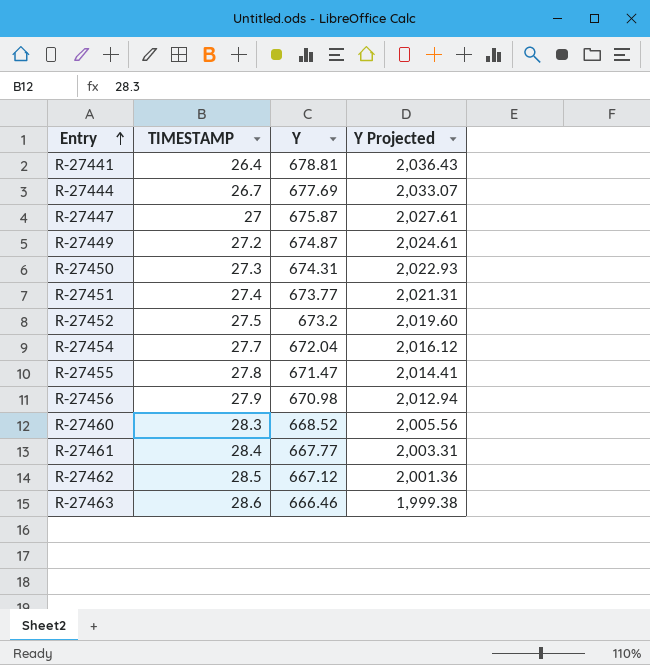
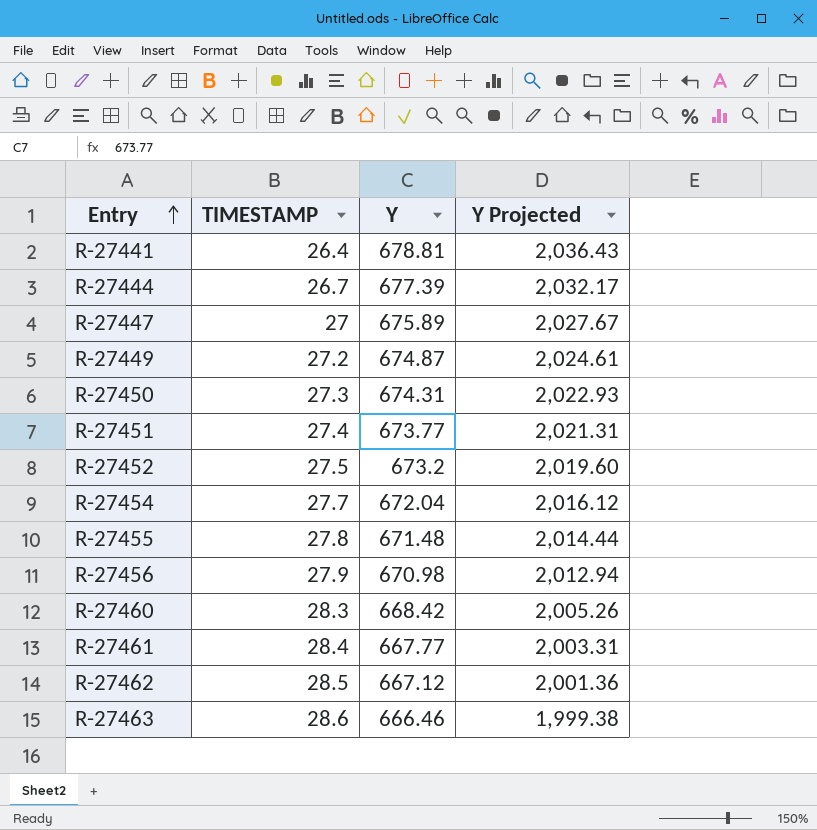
R-27444 | Y: 677.69 -> 677.39
R-27444 | Y Projected: 2,033.07 -> 2,032.17
R-27447 | Y: 675.87 -> 675.89
R-27447 | Y Projected: 2,027.61 -> 2,027.67
R-27455 | Y: 671.47 -> 671.48
R-27455 | Y Projected: 2,014.41 -> 2,014.44
R-27460 | Y: 668.52 -> 668.42
R-27460 | Y Projected: 2,005.56 -> 2,005.26

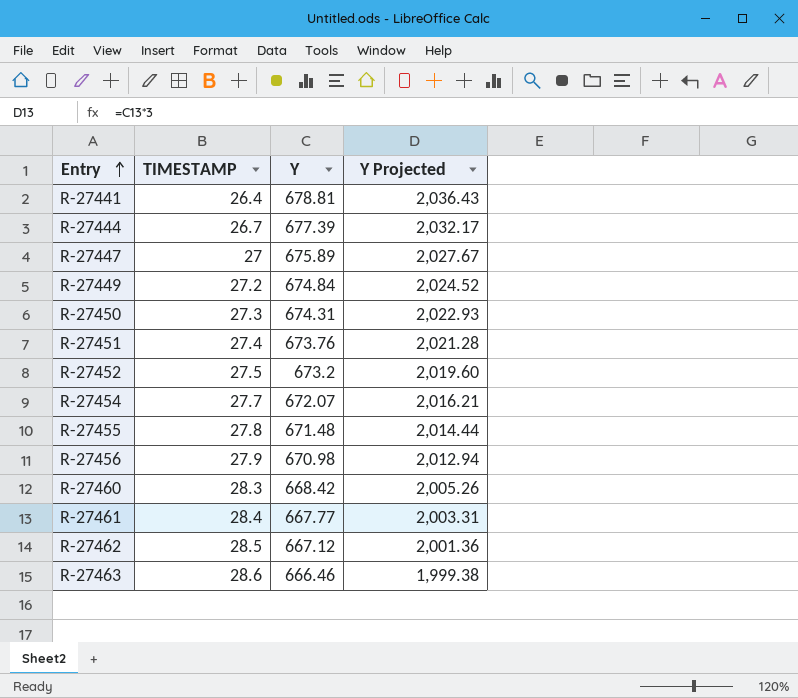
R-27449 | Y: 674.87 -> 674.84
R-27449 | Y Projected: 2,024.61 -> 2,024.52
R-27451 | Y: 673.77 -> 673.76
R-27451 | Y Projected: 2,021.31 -> 2,021.28
R-27454 | Y: 672.04 -> 672.07
R-27454 | Y Projected: 2,016.12 -> 2,016.21

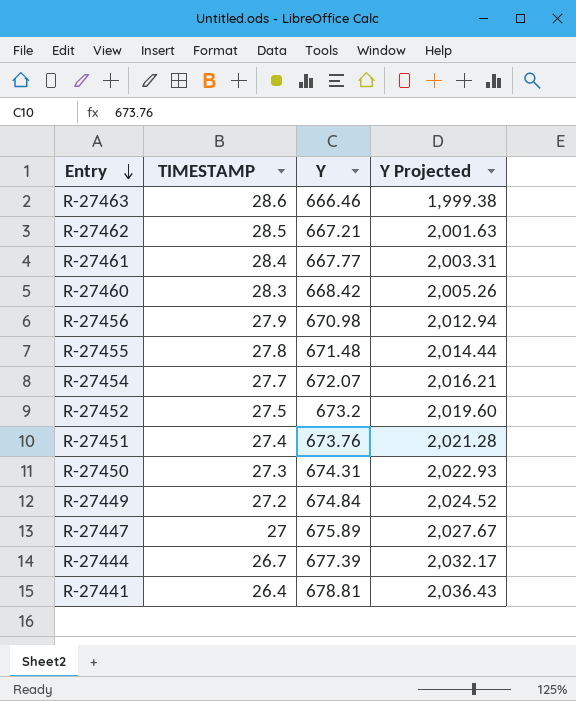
row order: Entry ascending -> Entry descending
R-27462 | Y: 667.12 -> 667.21
R-27462 | Y Projected: 2,001.36 -> 2,001.63

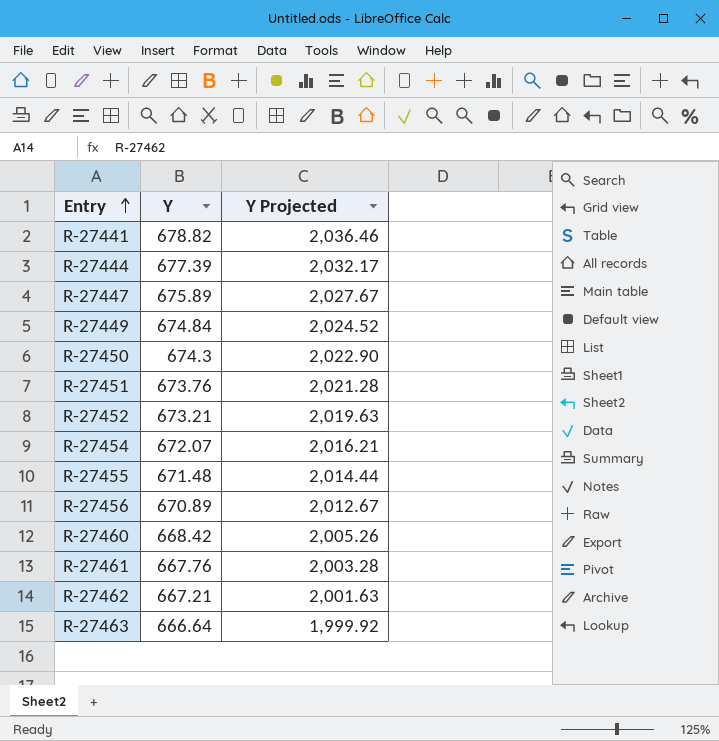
row order: Entry descending -> Entry ascending
column TIMESTAMP | position: 2 -> none
R-27441 | Y: 678.81 -> 678.82
R-27441 | Y Projected: 2,036.43 -> 2,036.46
R-27450 | Y: 674.31 -> 674.3
R-27450 | Y Projected: 2,022.93 -> 2,022.90
R-27452 | Y: 673.2 -> 673.21
R-27452 | Y Projected: 2,019.60 -> 2,019.63
R-27456 | Y: 670.98 -> 670.89
R-27456 | Y Projected: 2,012.94 -> 2,012.67
R-27461 | Y: 667.77 -> 667.76
R-27461 | Y Projected: 2,003.31 -> 2,003.28
R-27463 | Y: 666.46 -> 666.64
R-27463 | Y Projected: 1,999.38 -> 1,999.92

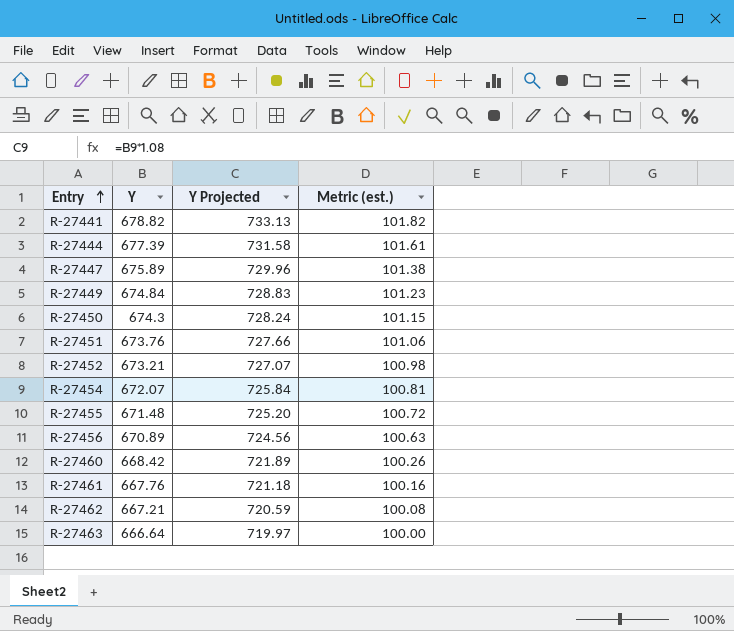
column Y Projected | formula: [Y] * 3 -> [Y] * 1.08
column Metric (est.) | formula: none -> [Y] * 0.15

